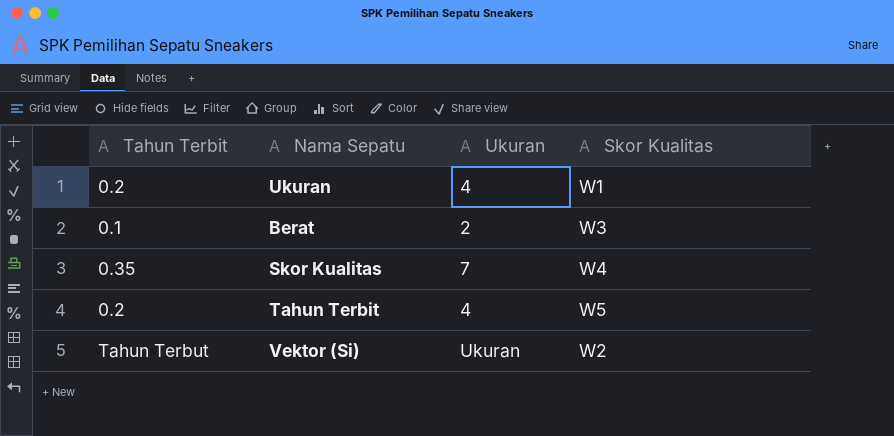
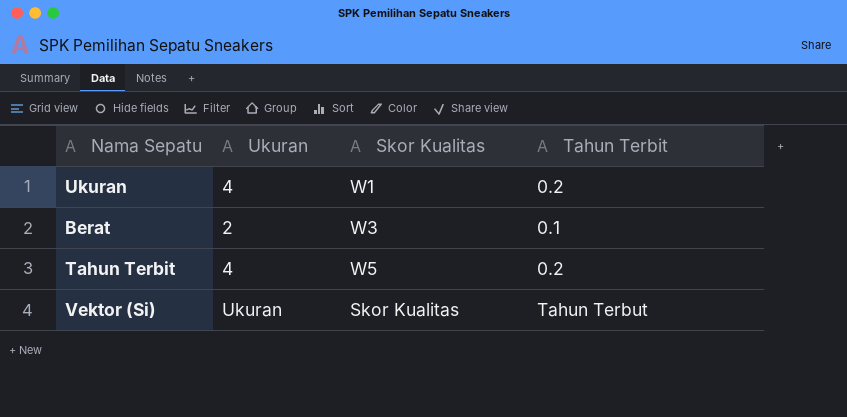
column Tahun Terbit | position: 1 -> 4
row Skor Kualitas: 0.35 | 7 | W4 -> none
Vektor (Si) | Skor Kualitas: W2 -> Skor Kualitas

